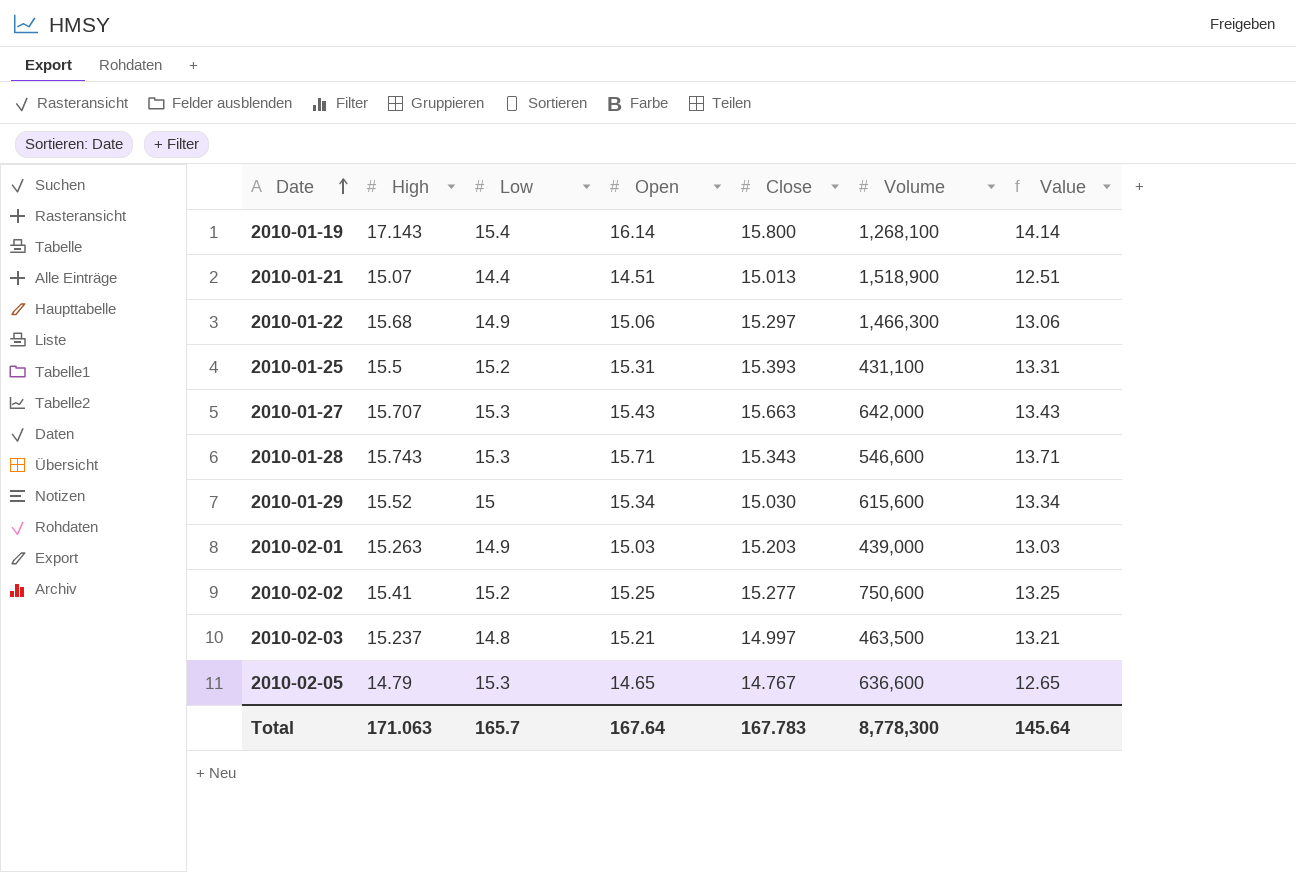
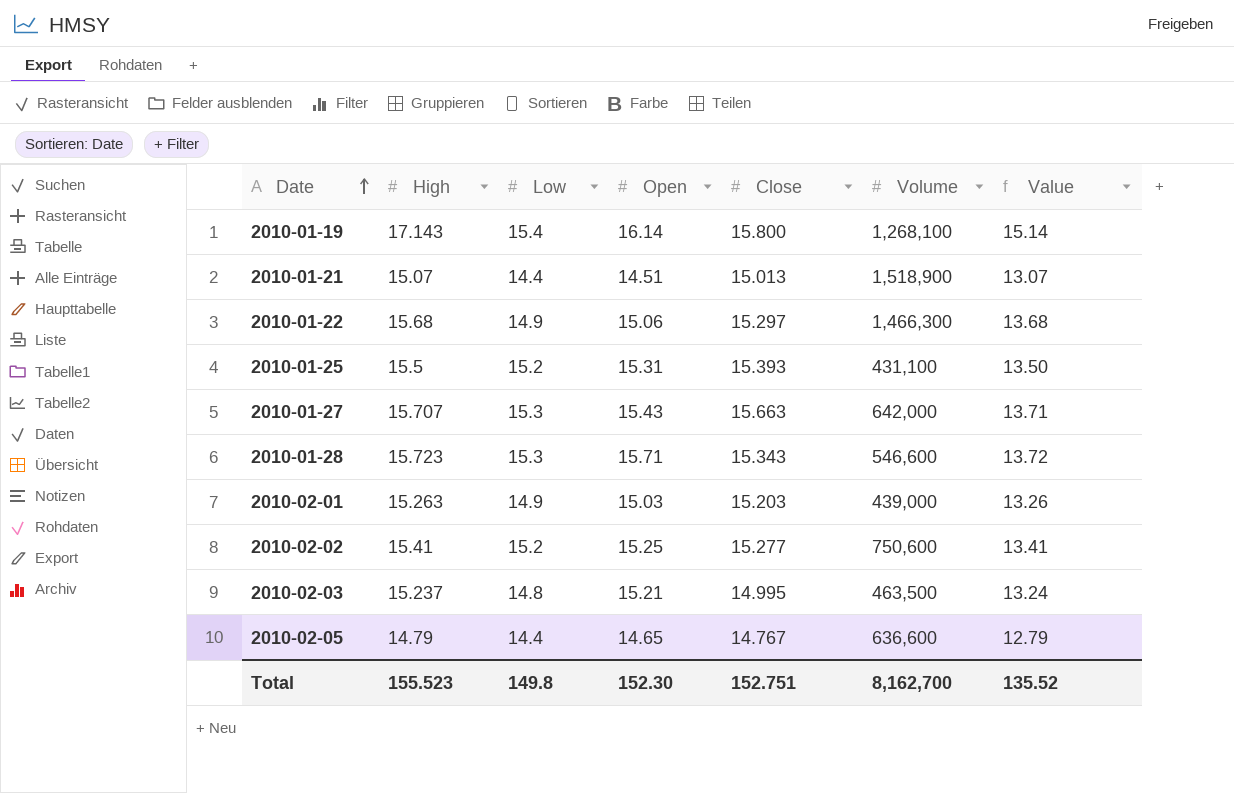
column Value | formula: [Open] - 2 -> [High] - 2
row 2010-01-29: 15.52 | 15 | 15.34 | 15.030 | 615,600 | 13.34 -> none
2010-01-28 | High: 15.743 -> 15.723
2010-02-03 | Close: 14.997 -> 14.995
2010-02-05 | Low: 15.3 -> 14.4
Total | High: 171.063 -> 155.523
Total | Low: 165.7 -> 149.8
Total | Open: 167.64 -> 152.30
Total | Close: 167.783 -> 152.751
Total | Volume: 8,778,300 -> 8,162,700
Total | Value: 145.64 -> 135.52

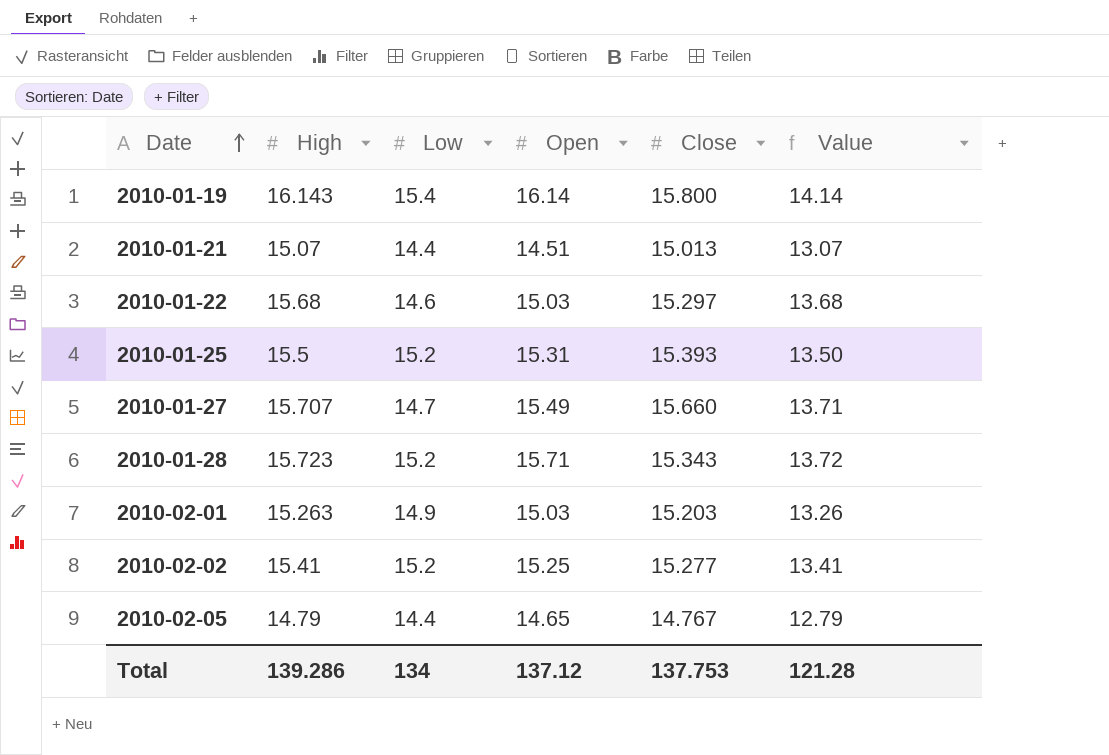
column Volume | position: 6 -> none
row 2010-02-03: 15.237 | 14.8 | 15.21 | 14.995 | 463,500 | 13.24 -> none
2010-01-19 | High: 17.143 -> 16.143
2010-01-19 | Value: 15.14 -> 14.14
2010-01-22 | Low: 14.9 -> 14.6
2010-01-22 | Open: 15.06 -> 15.03
2010-01-27 | Low: 15.3 -> 14.7
2010-01-27 | Open: 15.43 -> 15.49
2010-01-27 | Close: 15.663 -> 15.660
2010-01-28 | Low: 15.3 -> 15.2
Total | High: 155.523 -> 139.286
Total | Low: 149.8 -> 134
Total | Open: 152.30 -> 137.12
Total | Close: 152.751 -> 137.753
Total | Value: 135.52 -> 121.28

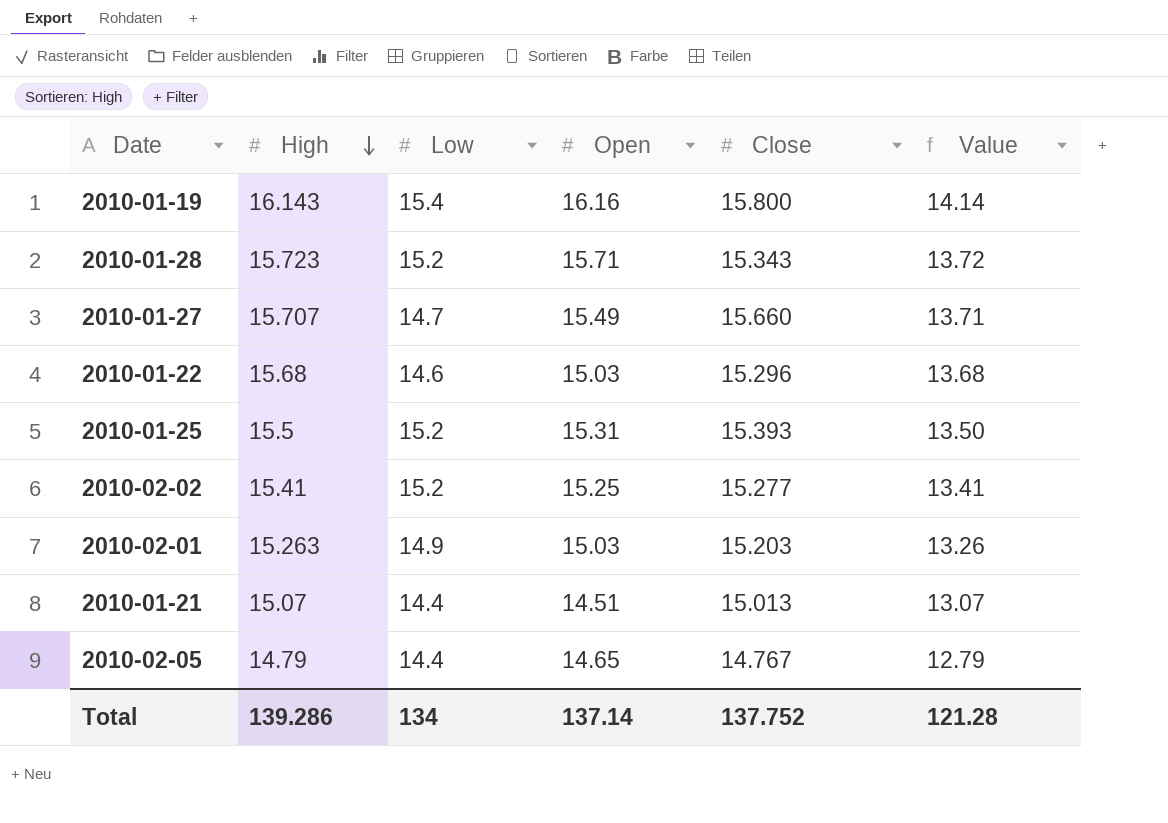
row order: Date ascending -> High descending
2010-01-19 | Open: 16.14 -> 16.16
2010-01-22 | Close: 15.297 -> 15.296
Total | Open: 137.12 -> 137.14
Total | Close: 137.753 -> 137.752

